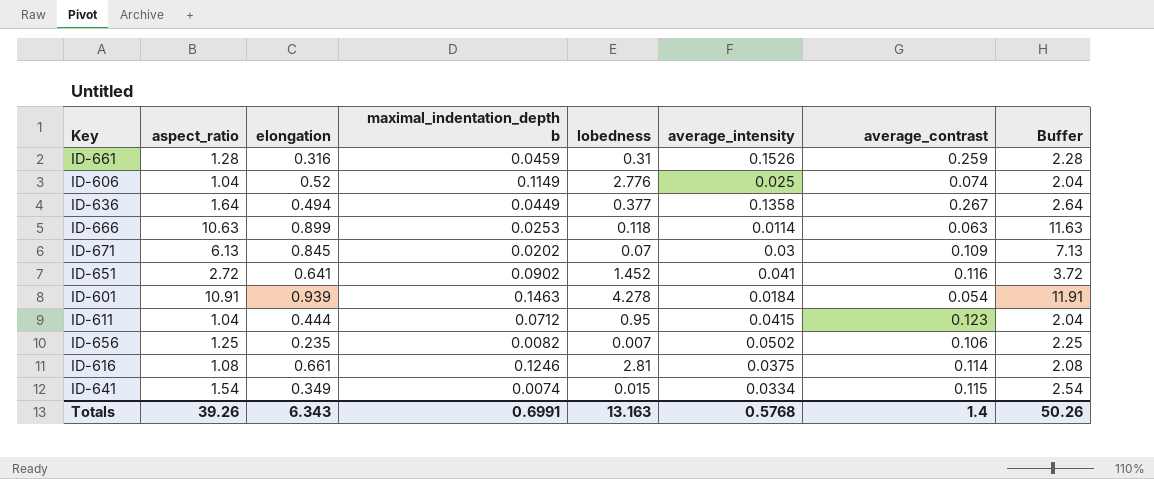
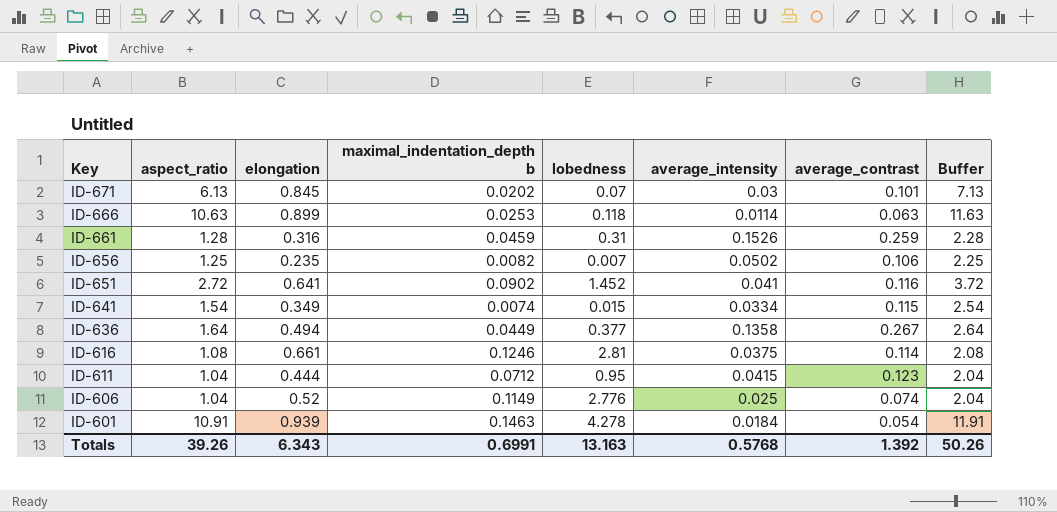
row order: none -> Key descending
ID-671 | average_contrast: 0.109 -> 0.101
Totals | average_contrast: 1.4 -> 1.392

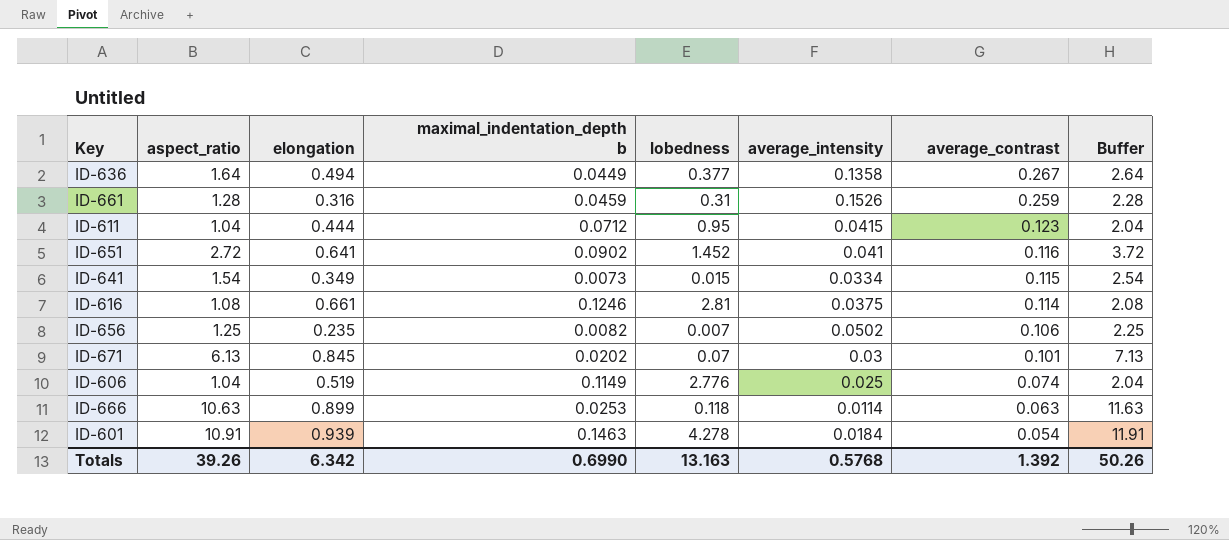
row order: Key descending -> average_contrast descending
ID-641 | maximal_indentation_depth b: 0.0074 -> 0.0073
ID-606 | elongation: 0.52 -> 0.519
Totals | elongation: 6.343 -> 6.342
Totals | maximal_indentation_depth b: 0.6991 -> 0.6990

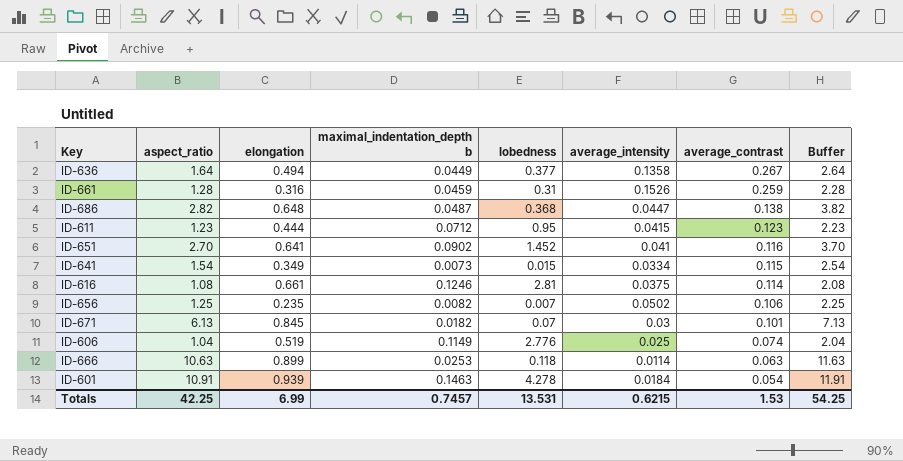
row ID-686: none -> 2.82 | 0.648 | 0.0487 | 0.368 | 0.0447 | 0.138 | 3.82
ID-611 | aspect_ratio: 1.04 -> 1.23
ID-611 | Buffer: 2.04 -> 2.23
ID-651 | aspect_ratio: 2.72 -> 2.70
ID-651 | Buffer: 3.72 -> 3.70
ID-671 | maximal_indentation_depth b: 0.0202 -> 0.0182
Totals | aspect_ratio: 39.26 -> 42.25
Totals | elongation: 6.342 -> 6.99
Totals | maximal_indentation_depth b: 0.6990 -> 0.7457
Totals | lobedness: 13.163 -> 13.531
Totals | average_intensity: 0.5768 -> 0.6215
Totals | average_contrast: 1.392 -> 1.53
Totals | Buffer: 50.26 -> 54.25

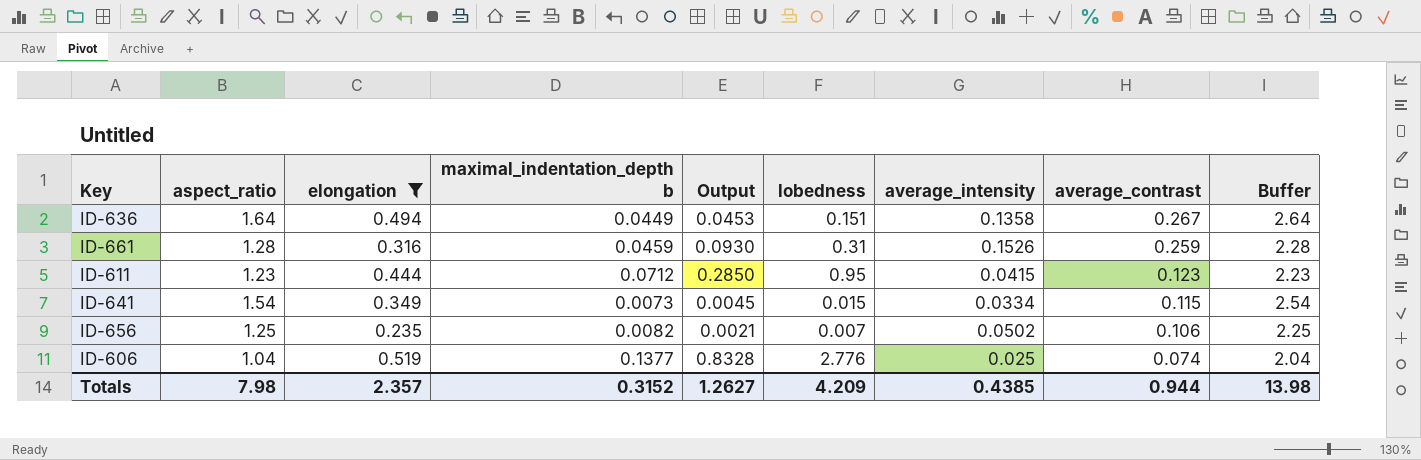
filter: none -> elongation <= 0.519
column Output | formula: none -> [lobedness] * 0.3
ID-636 | lobedness: 0.377 -> 0.151
ID-606 | maximal_indentation_depth b: 0.1149 -> 0.1377
Totals | aspect_ratio: 42.25 -> 7.98
Totals | elongation: 6.99 -> 2.357
Totals | maximal_indentation_depth b: 0.7457 -> 0.3152
Totals | lobedness: 13.531 -> 4.209
Totals | average_intensity: 0.6215 -> 0.4385
Totals | average_contrast: 1.53 -> 0.944
Totals | Buffer: 54.25 -> 13.98

